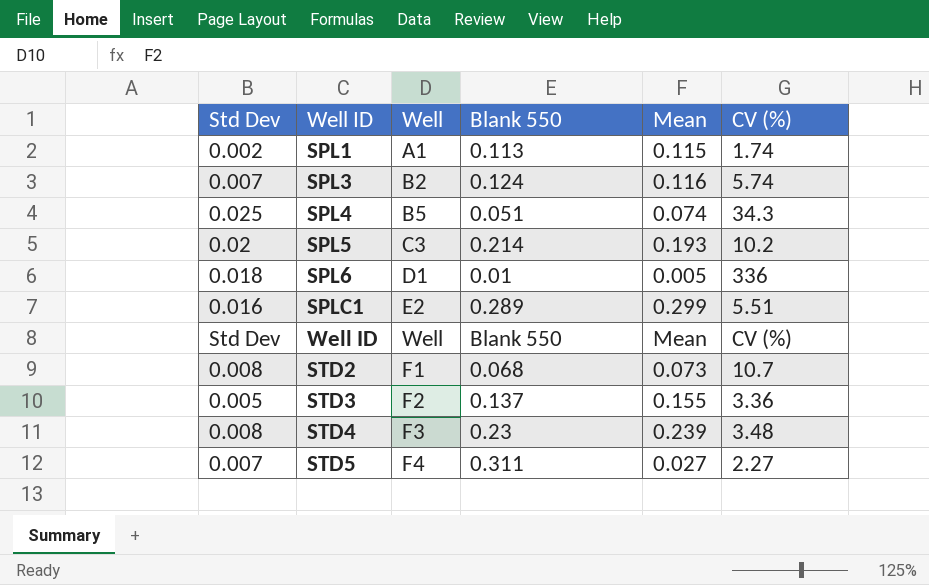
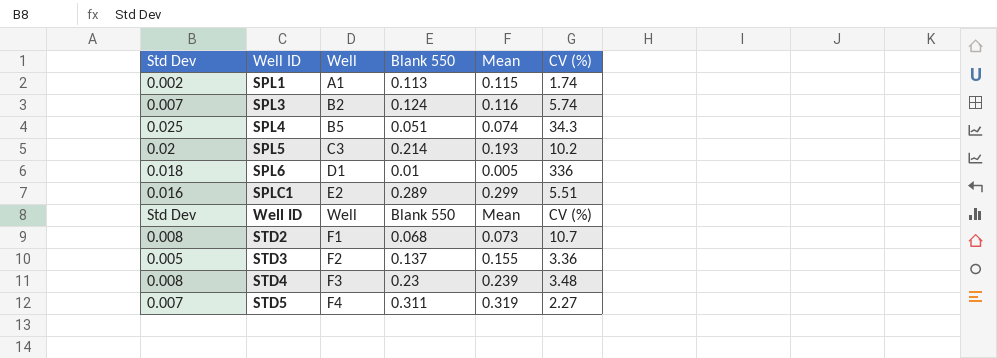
STD5 | Mean: 0.027 -> 0.319

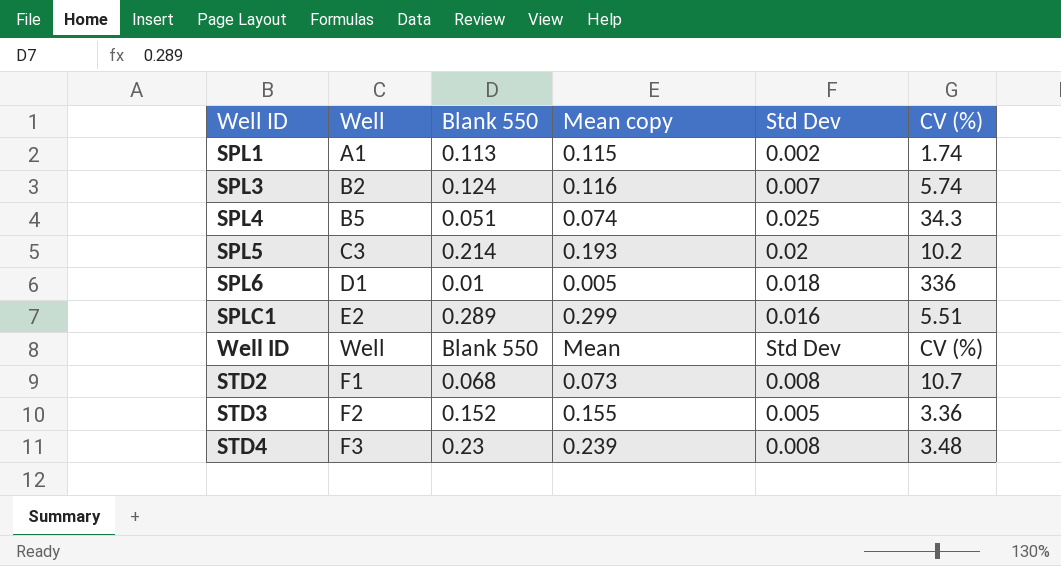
column name: Mean -> Mean copy
column Std Dev | position: 1 -> 5
row STD5: 0.007 | F4 | 0.311 | 0.319 | 2.27 -> none
STD3 | Blank 550: 0.137 -> 0.152

